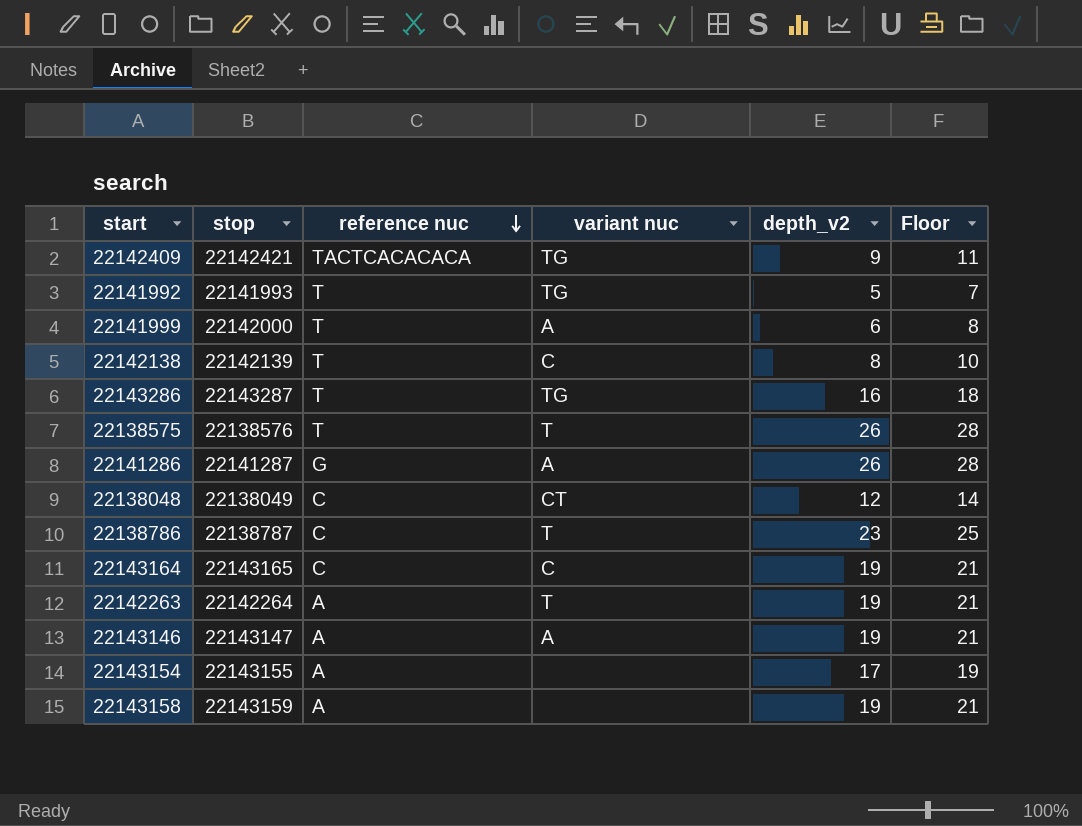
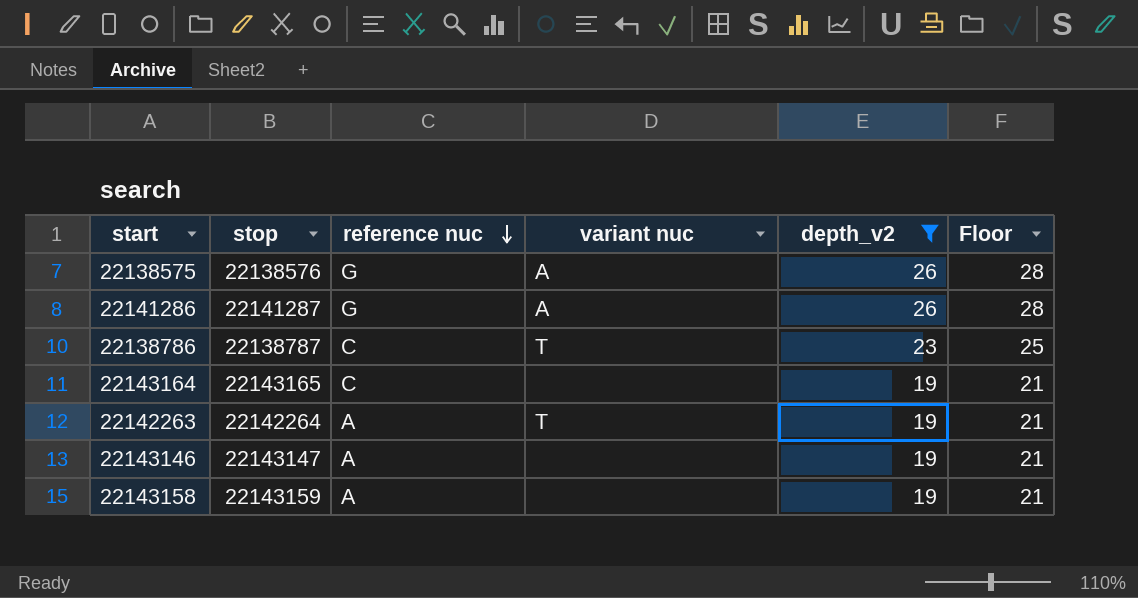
filter: none -> depth_v2 >= 19
22138575 | reference nuc: T -> G
22138575 | variant nuc: T -> A
22143164 | variant nuc: C -> none
22143146 | variant nuc: A -> none

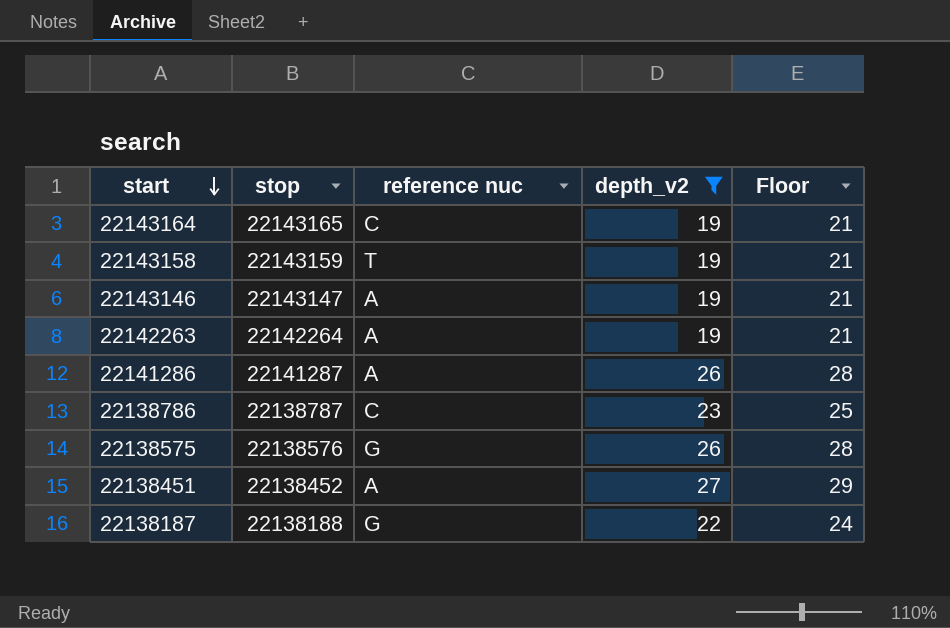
row order: reference nuc descending -> start descending
column variant nuc | position: 4 -> none
22143158 | reference nuc: A -> T
22141286 | reference nuc: G -> A
row 22138451: none -> 22138452 | A | 27 | 29
row 22138187: none -> 22138188 | G | 22 | 24

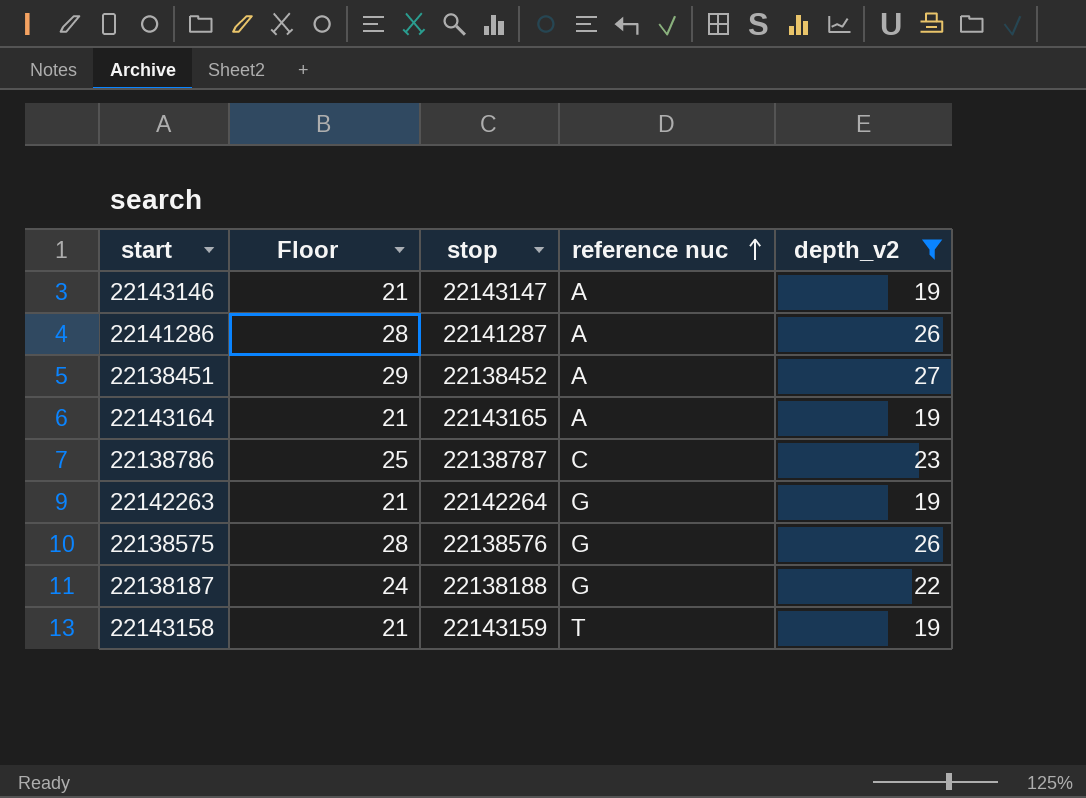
row order: start descending -> reference nuc ascending
column Floor | position: 5 -> 2
22143164 | reference nuc: C -> A
22142263 | reference nuc: A -> G

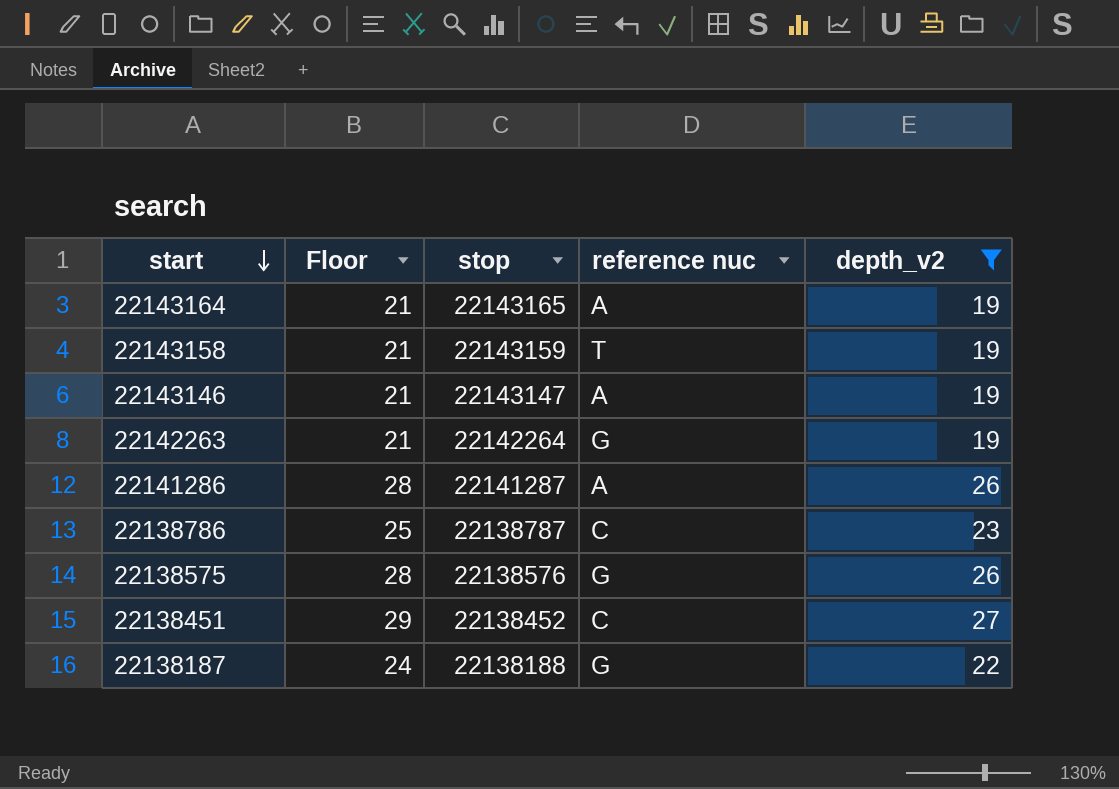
row order: reference nuc ascending -> start descending
22138451 | reference nuc: A -> C

